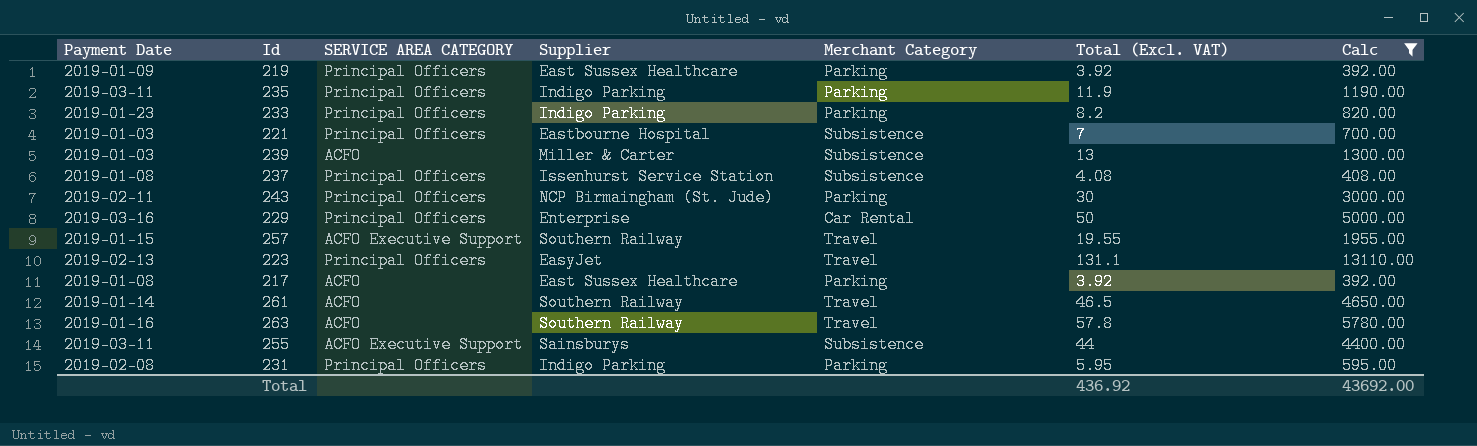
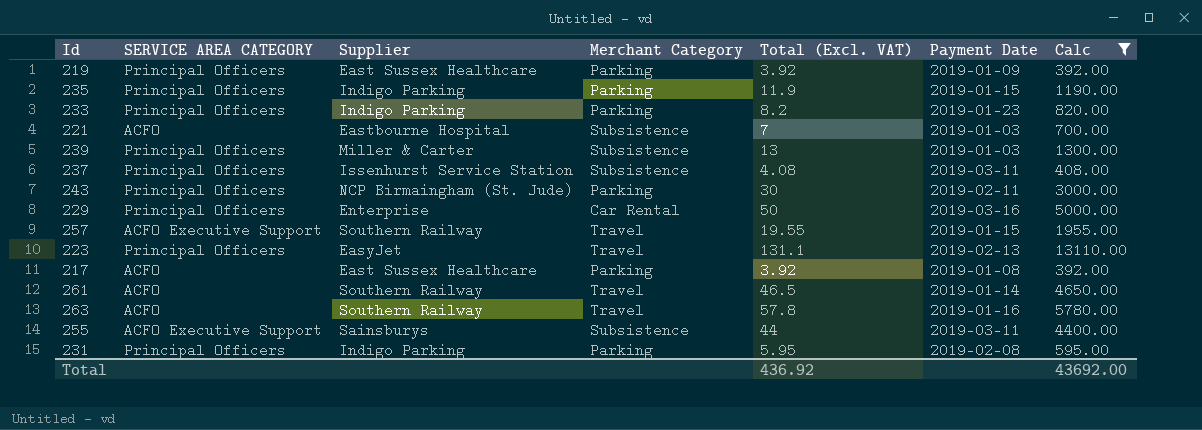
column Payment Date | position: 1 -> 6
235 | Payment Date: 2019-03-11 -> 2019-01-15
221 | SERVICE AREA CATEGORY: Principal Officers -> ACFO
239 | SERVICE AREA CATEGORY: ACFO -> Principal Officers
237 | Payment Date: 2019-01-08 -> 2019-03-11

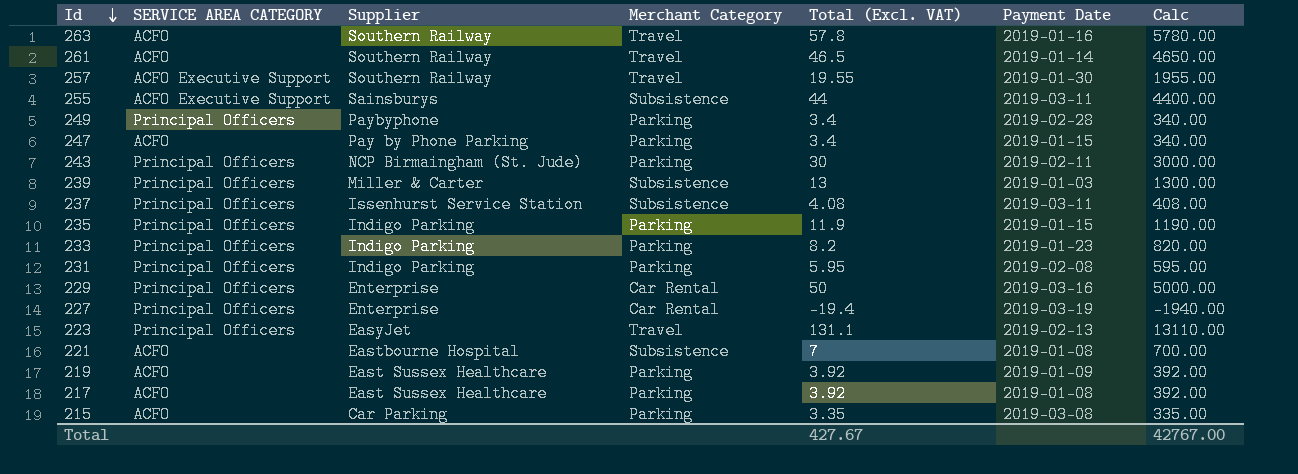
filter: Calc >= 392.00 -> none
row order: none -> Id descending
257 | Payment Date: 2019-01-15 -> 2019-01-30
221 | Payment Date: 2019-01-03 -> 2019-01-08
219 | SERVICE AREA CATEGORY: Principal Officers -> ACFO
Total | Total (Excl. VAT): 436.92 -> 427.67
Total | Calc: 43692.00 -> 42767.00

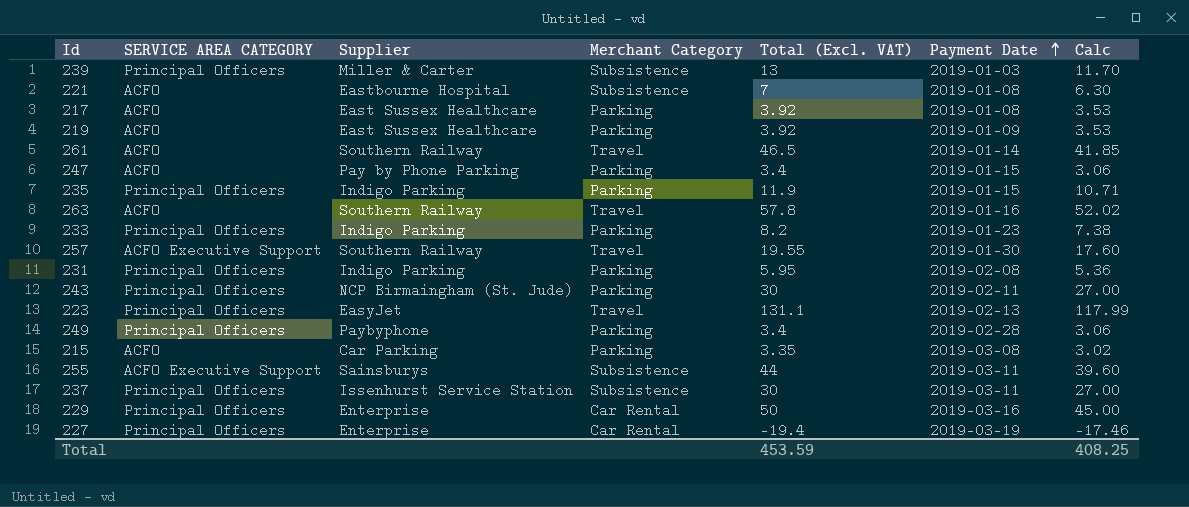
row order: Id descending -> Payment Date ascending
column Calc | formula: [Total (Excl. VAT)] * 100 -> [Total (Excl. VAT)] * 0.9
237 | Total (Excl. VAT): 4.08 -> 30
Total | Total (Excl. VAT): 427.67 -> 453.59
Total | Calc: 42767.00 -> 408.25

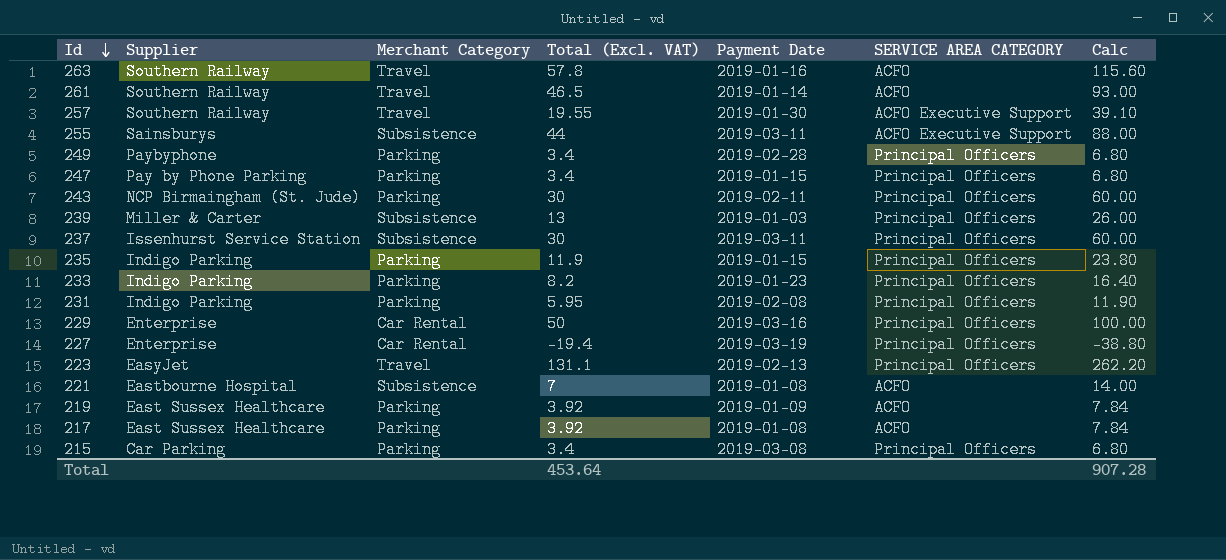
row order: Payment Date ascending -> Id descending
column SERVICE AREA CATEGORY | position: 2 -> 6
column Calc | formula: [Total (Excl. VAT)] * 0.9 -> [Total (Excl. VAT)] * 2
247 | SERVICE AREA CATEGORY: ACFO -> Principal Officers
215 | Total (Excl. VAT): 3.35 -> 3.4
215 | SERVICE AREA CATEGORY: ACFO -> Principal Officers
Total | Total (Excl. VAT): 453.59 -> 453.64
Total | Calc: 408.25 -> 907.28

